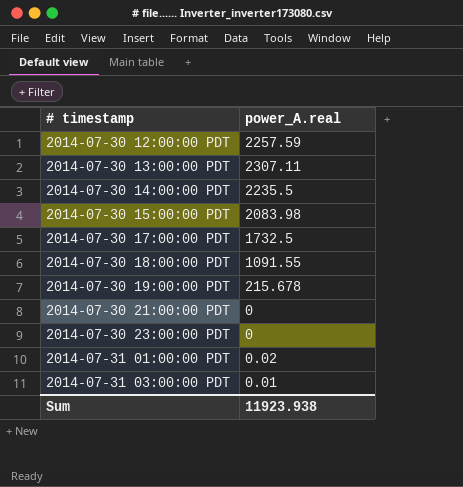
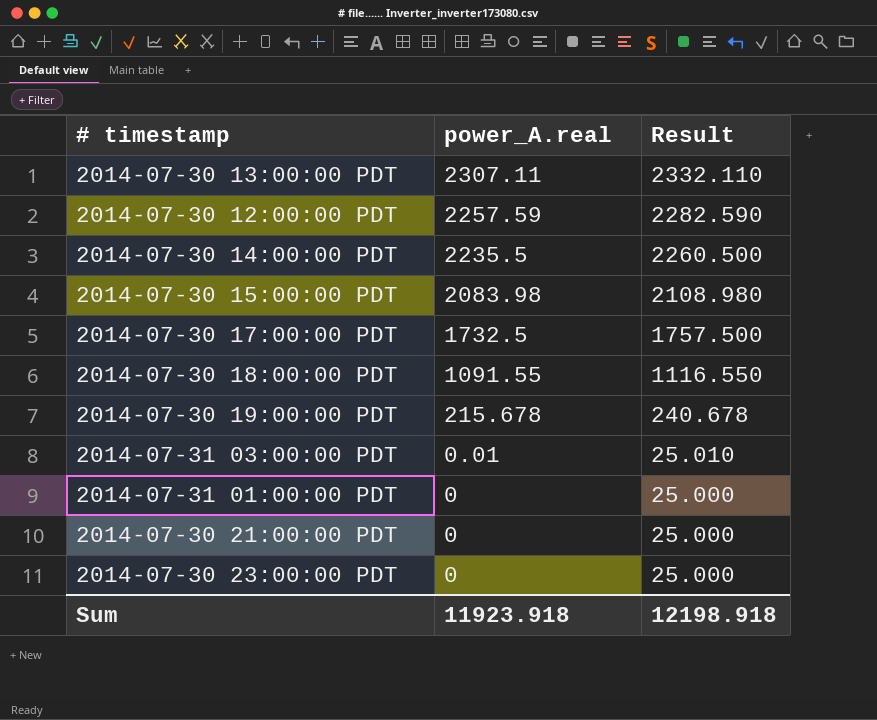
row order: # timestamp ascending -> power_A.real descending
column Result | formula: none -> [power_A.real] + 25
2014-07-31 01:00:00 PDT | power_A.real: 0.02 -> 0
Sum | power_A.real: 11923.938 -> 11923.918

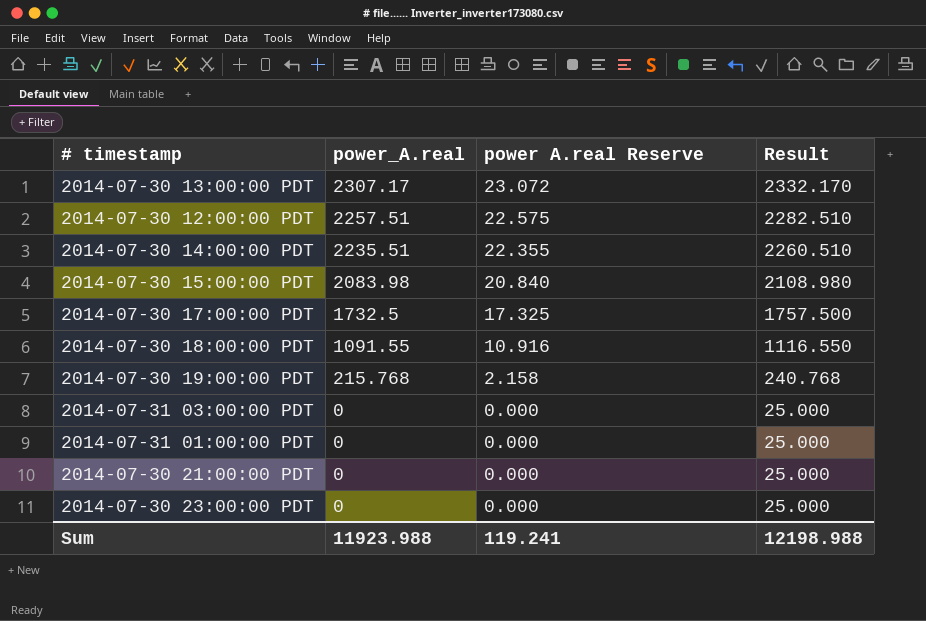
column power A.real Reserve | formula: none -> [power_A.real] * 0.01
2014-07-30 13:00:00 PDT | power_A.real: 2307.11 -> 2307.17
2014-07-30 13:00:00 PDT | Result: 2332.110 -> 2332.170
2014-07-30 12:00:00 PDT | power_A.real: 2257.59 -> 2257.51
2014-07-30 12:00:00 PDT | Result: 2282.590 -> 2282.510
2014-07-30 14:00:00 PDT | power_A.real: 2235.5 -> 2235.51
2014-07-30 14:00:00 PDT | Result: 2260.500 -> 2260.510
2014-07-30 19:00:00 PDT | power_A.real: 215.678 -> 215.768
2014-07-30 19:00:00 PDT | Result: 240.678 -> 240.768
2014-07-31 03:00:00 PDT | power_A.real: 0.01 -> 0
2014-07-31 03:00:00 PDT | Result: 25.010 -> 25.000
Sum | power_A.real: 11923.918 -> 11923.988
Sum | Result: 12198.918 -> 12198.988

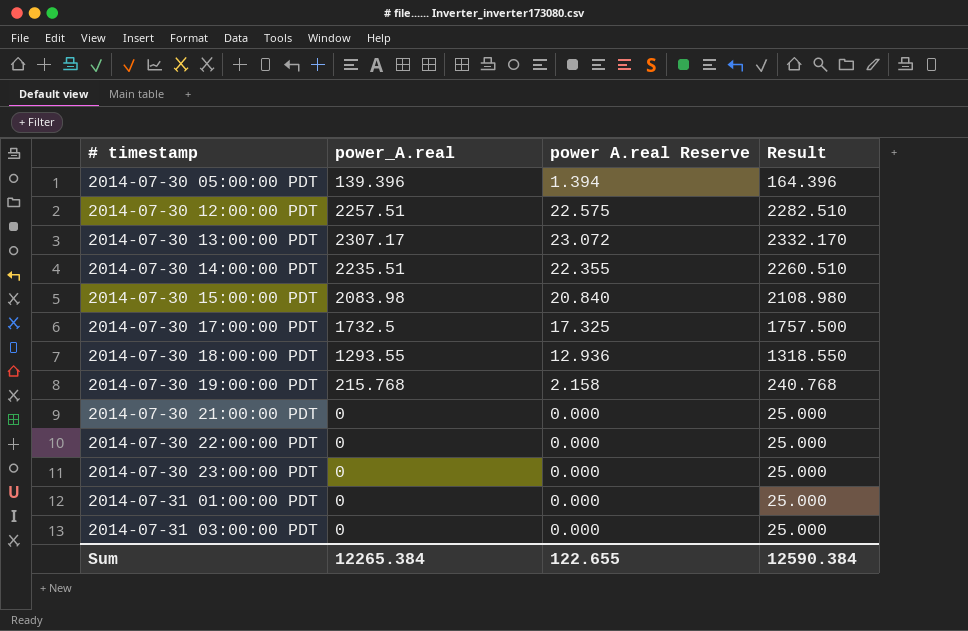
row order: power_A.real descending -> # timestamp ascending
row 2014-07-30 05:00:00 PDT: none -> 139.396 | 1.394 | 164.396
2014-07-30 18:00:00 PDT | power_A.real: 1091.55 -> 1293.55
2014-07-30 18:00:00 PDT | power A.real Reserve: 10.916 -> 12.936
2014-07-30 18:00:00 PDT | Result: 1116.550 -> 1318.550
row 2014-07-30 22:00:00 PDT: none -> 0 | 0.000 | 25.000
Sum | power_A.real: 11923.988 -> 12265.384
Sum | power A.real Reserve: 119.241 -> 122.655
Sum | Result: 12198.988 -> 12590.384

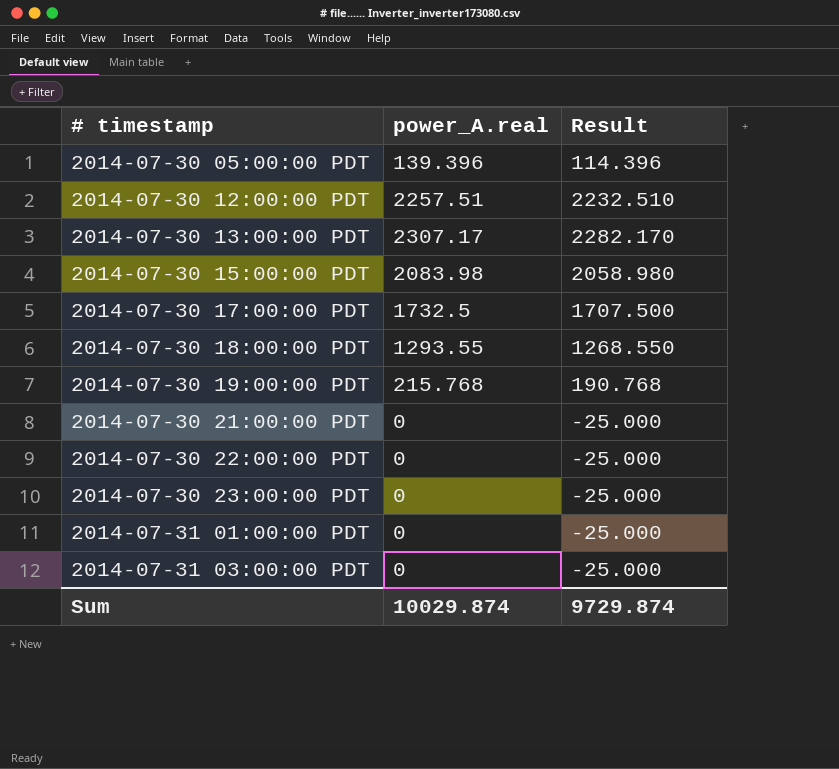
column power A.real Reserve | formula: [power_A.real] * 0.01 -> none
column Result | formula: [power_A.real] + 25 -> [power_A.real] - 25
row 2014-07-30 14:00:00 PDT: 2235.51 | 22.355 | 2260.510 -> none
Sum | power_A.real: 12265.384 -> 10029.874
Sum | Result: 12590.384 -> 9729.874

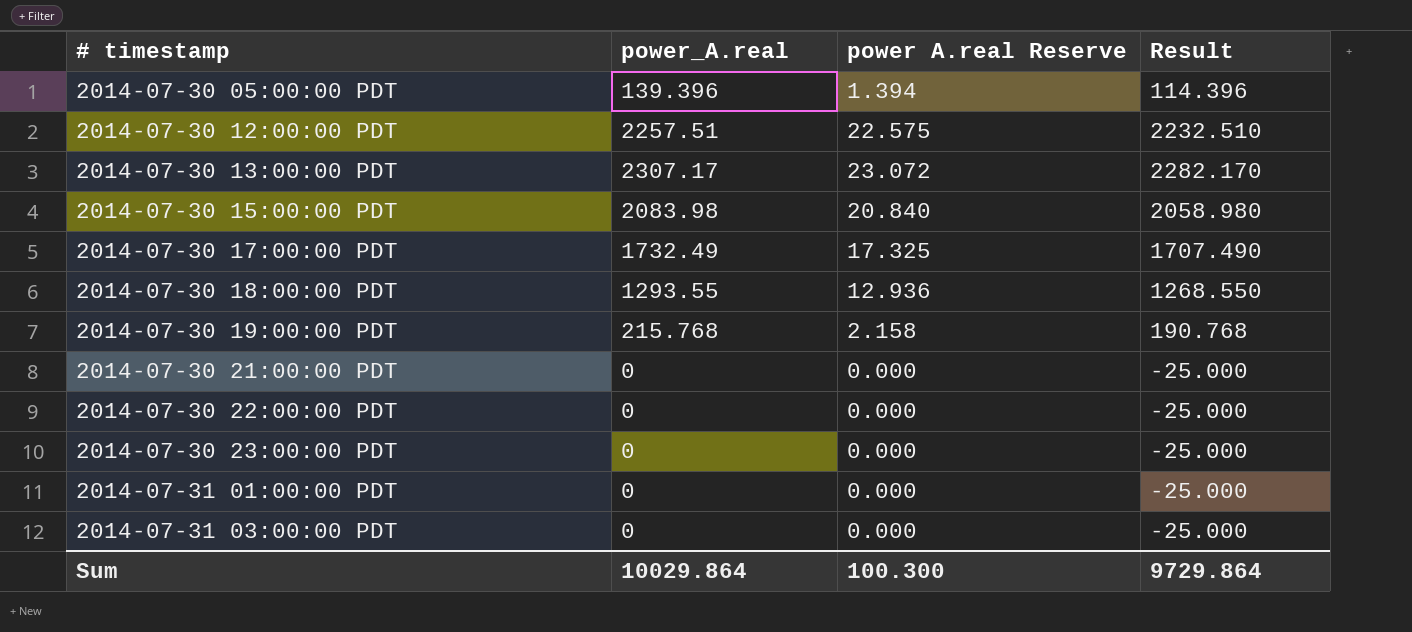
column power A.real Reserve | formula: none -> [power_A.real] * 0.01
2014-07-30 17:00:00 PDT | power_A.real: 1732.5 -> 1732.49
2014-07-30 17:00:00 PDT | Result: 1707.500 -> 1707.490
Sum | power_A.real: 10029.874 -> 10029.864
Sum | Result: 9729.874 -> 9729.864

